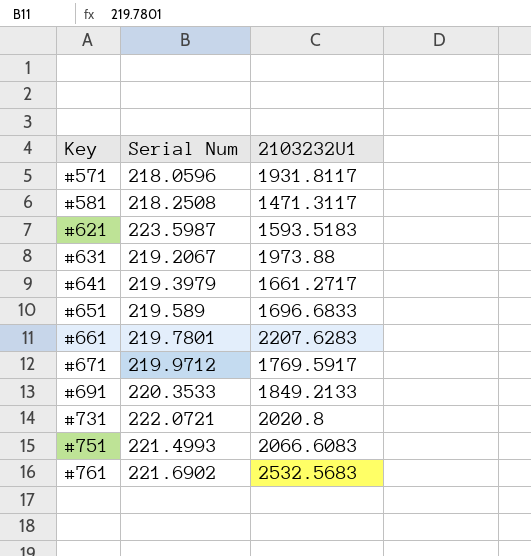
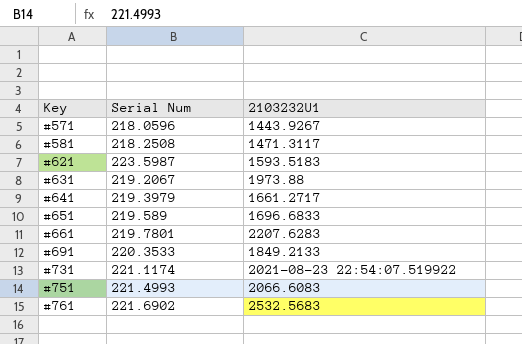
row #671: 219.9712 | 1769.5917 -> none
#571 | 2103232U1: 1931.8117 -> 1443.9267
#731 | Serial Num: 222.0721 -> 221.1174
#731 | 2103232U1: 2020.8 -> 2021-08-23 22:54:07.519922

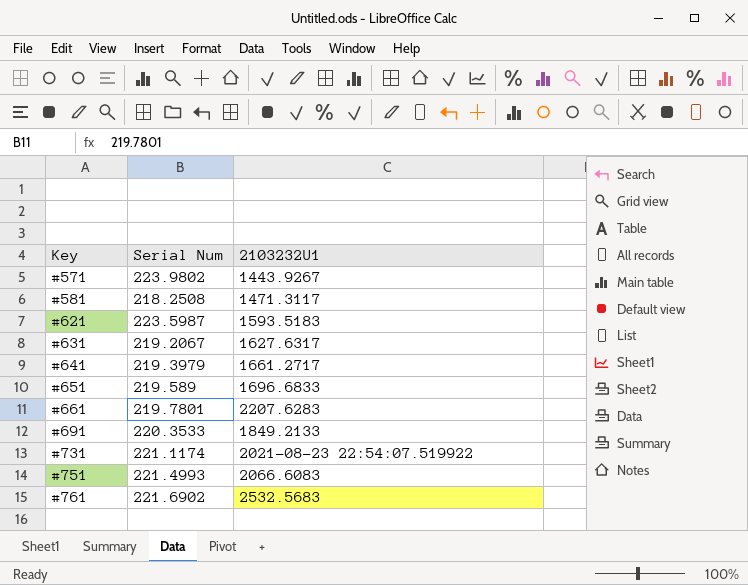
#571 | Serial Num: 218.0596 -> 223.9802
#631 | 2103232U1: 1973.88 -> 1627.6317

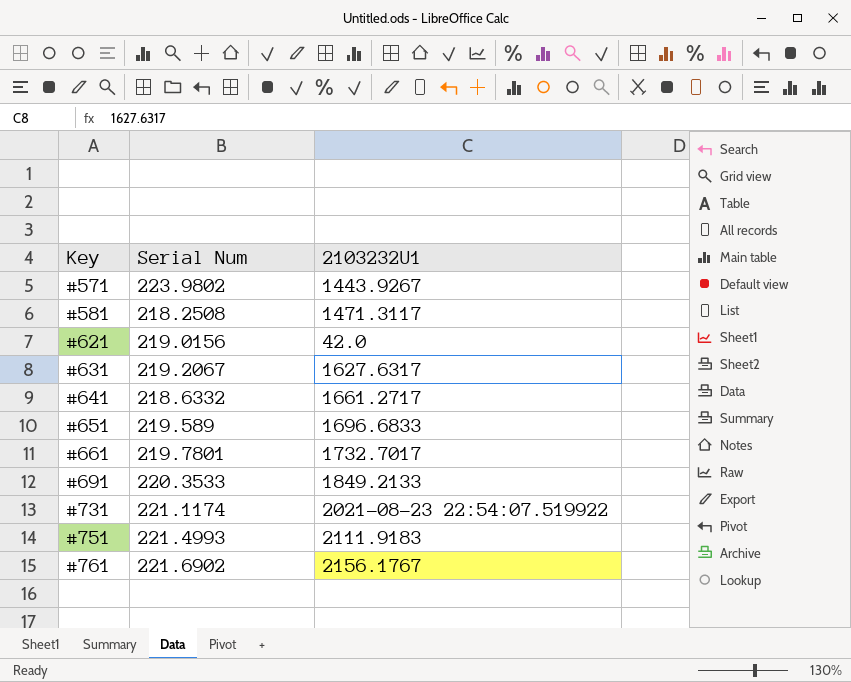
#621 | Serial Num: 223.5987 -> 219.0156
#621 | 2103232U1: 1593.5183 -> 42.0
#641 | Serial Num: 219.3979 -> 218.6332
#661 | 2103232U1: 2207.6283 -> 1732.7017
#751 | 2103232U1: 2066.6083 -> 2111.9183
#761 | 2103232U1: 2532.5683 -> 2156.1767

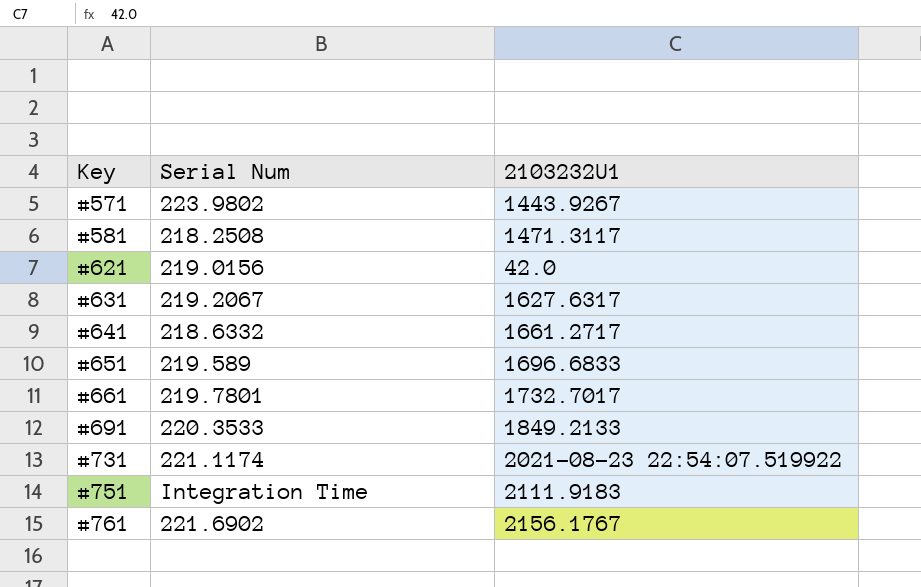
#751 | Serial Num: 221.4993 -> Integration Time

